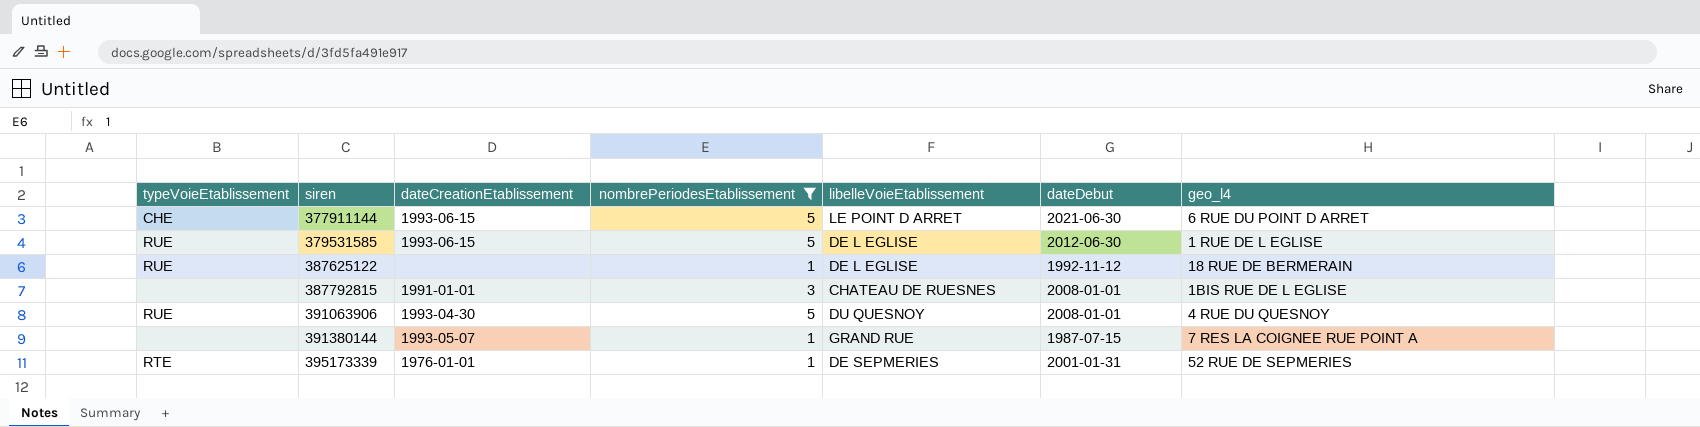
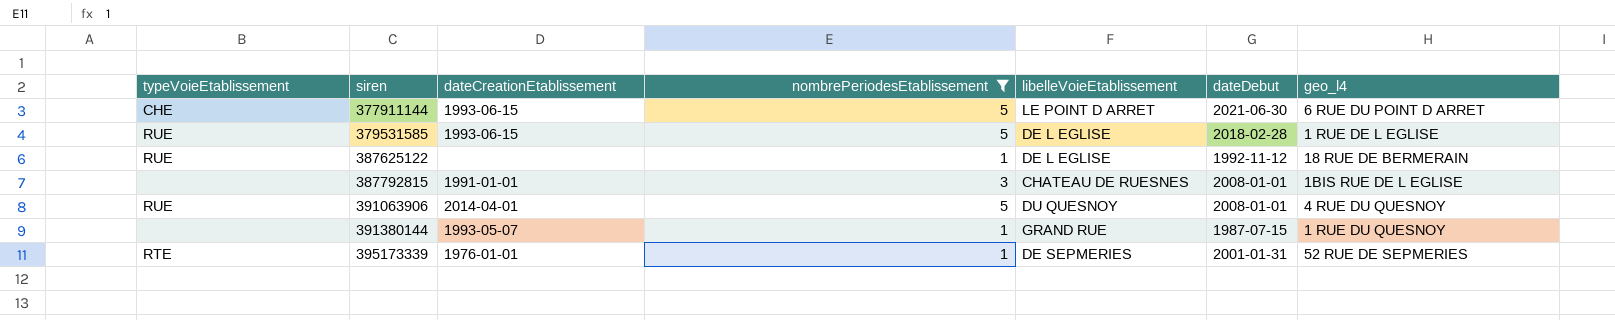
379531585 | dateDebut: 2012-06-30 -> 2018-02-28
391063906 | dateCreationEtablissement: 1993-04-30 -> 2014-04-01
391380144 | geo_l4: 7 RES LA COIGNEE RUE POINT A -> 1 RUE DU QUESNOY

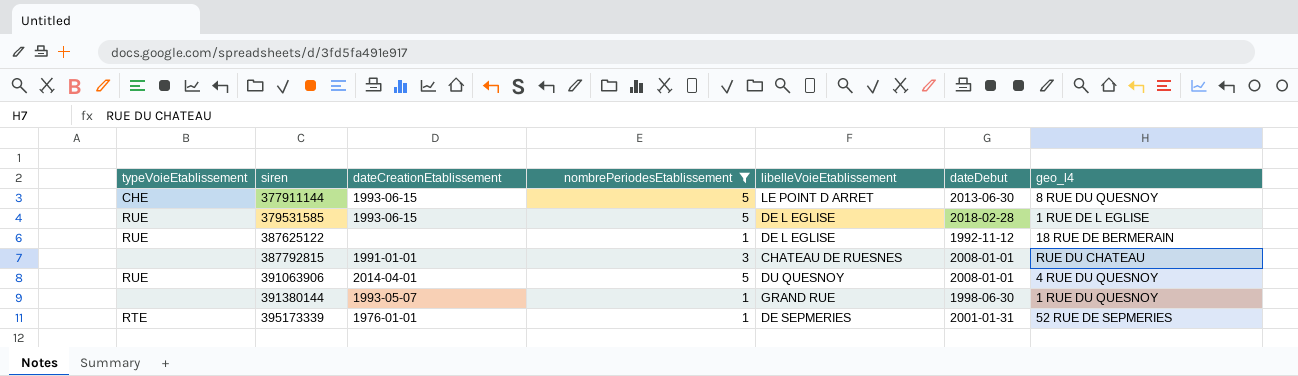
377911144 | dateDebut: 2021-06-30 -> 2013-06-30
377911144 | geo_l4: 6 RUE DU POINT D ARRET -> 8 RUE DU QUESNOY
387792815 | geo_l4: 1BIS RUE DE L EGLISE -> RUE DU CHATEAU
391380144 | dateDebut: 1987-07-15 -> 1998-06-30

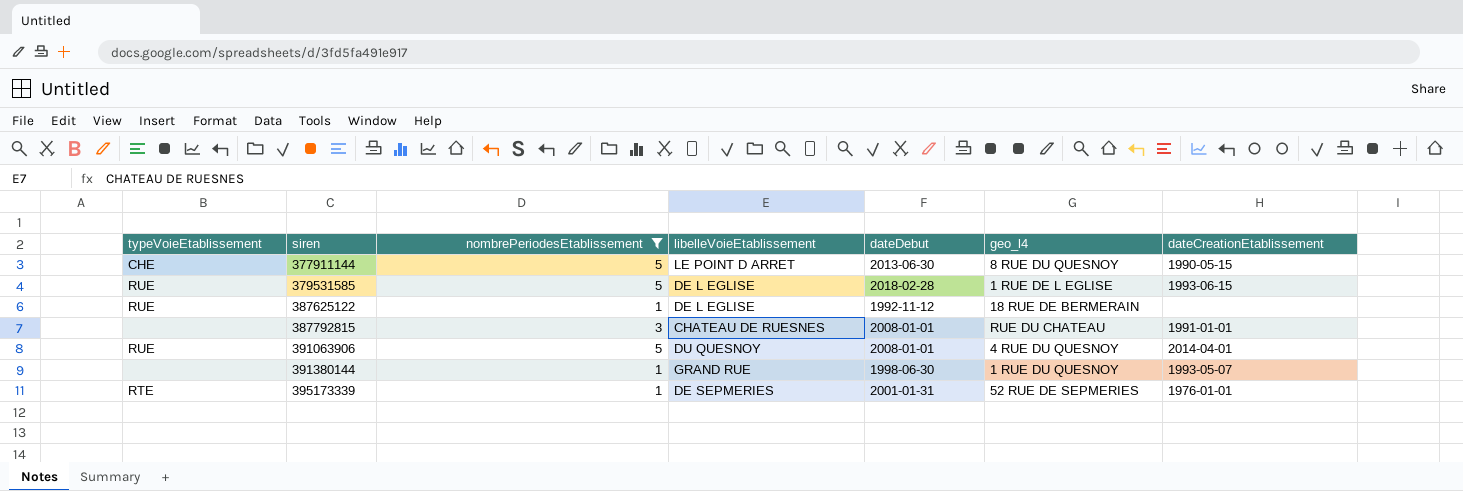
column dateCreationEtablissement | position: 3 -> 7
377911144 | dateCreationEtablissement: 1993-06-15 -> 1990-05-15

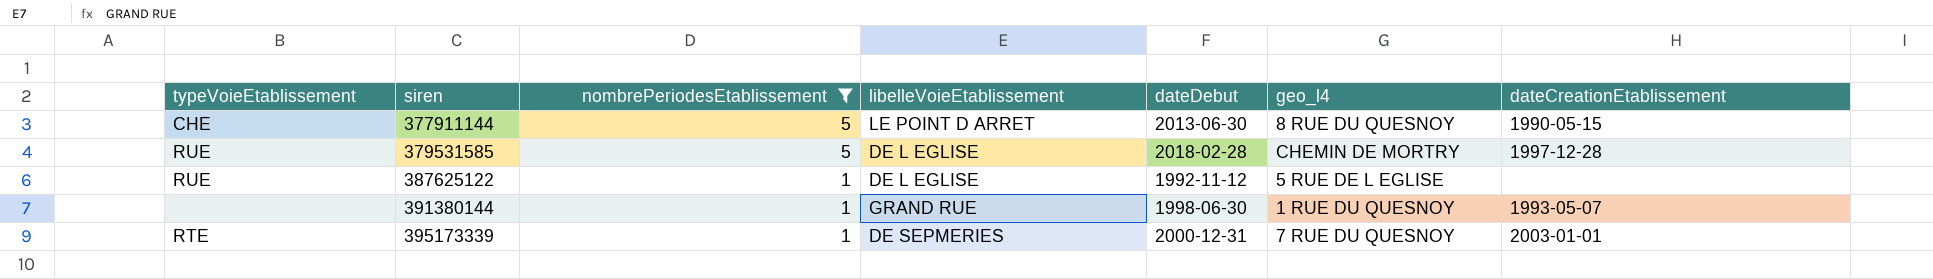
row 387792815: none | 3 | CHATEAU DE RUESNES | 2008-01-01 | RUE DU CHATEAU | 1991-01-01 -> none
row 391063906: RUE | 5 | DU QUESNOY | 2008-01-01 | 4 RUE DU QUESNOY | 2014-04-01 -> none
379531585 | geo_l4: 1 RUE DE L EGLISE -> CHEMIN DE MORTRY
379531585 | dateCreationEtablissement: 1993-06-15 -> 1997-12-28
387625122 | geo_l4: 18 RUE DE BERMERAIN -> 5 RUE DE L EGLISE
395173339 | dateDebut: 2001-01-31 -> 2000-12-31
395173339 | geo_l4: 52 RUE DE SEPMERIES -> 7 RUE DU QUESNOY
395173339 | dateCreationEtablissement: 1976-01-01 -> 2003-01-01

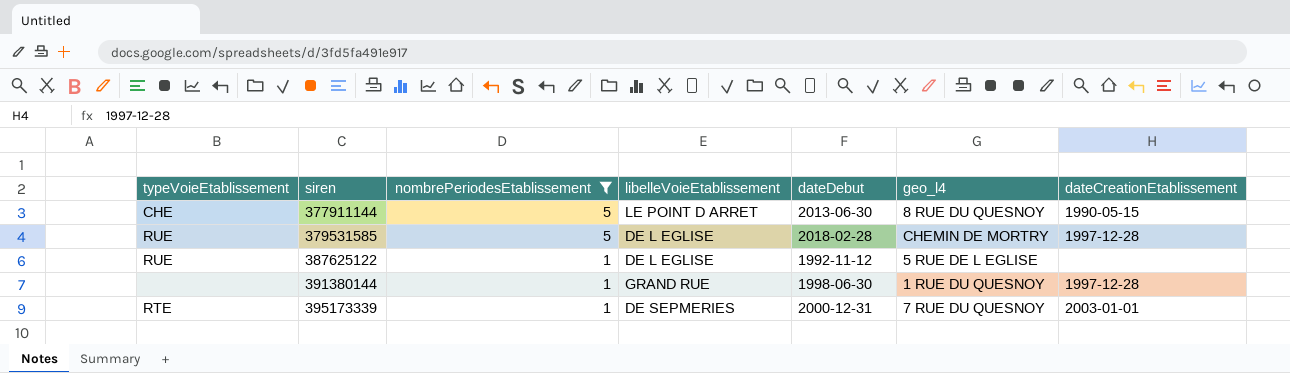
391380144 | dateCreationEtablissement: 1993-05-07 -> 1997-12-28

